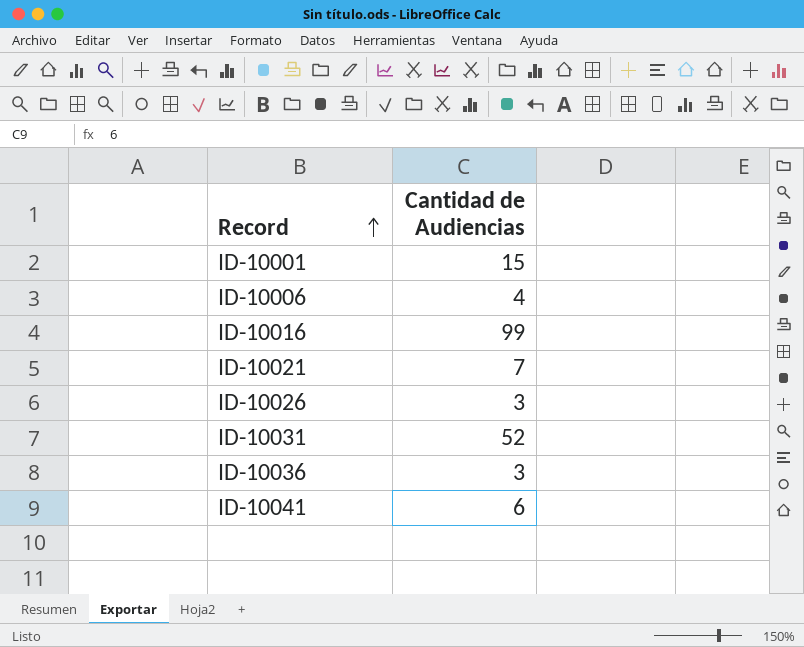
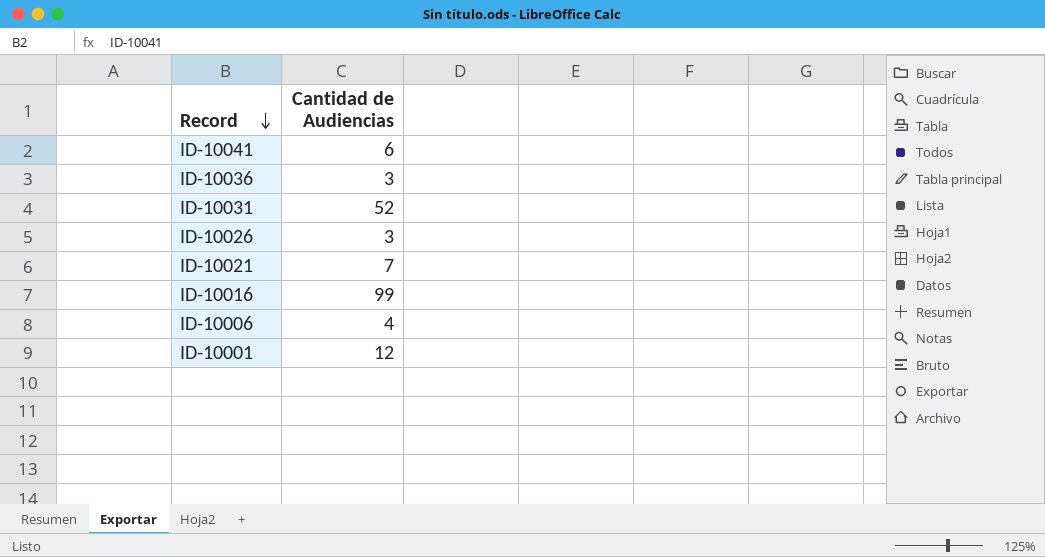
row order: Record ascending -> Record descending
ID-10001 | Cantidad de Audiencias: 15 -> 12

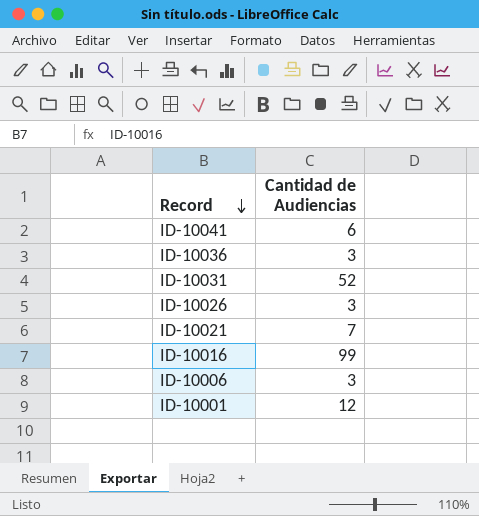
ID-10006 | Cantidad de Audiencias: 4 -> 3

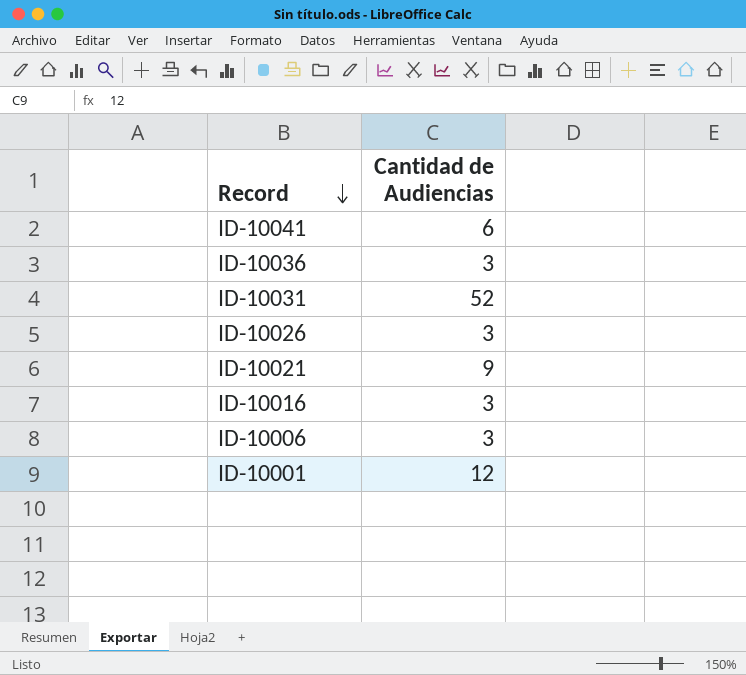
ID-10021 | Cantidad de Audiencias: 7 -> 9
ID-10016 | Cantidad de Audiencias: 99 -> 3

